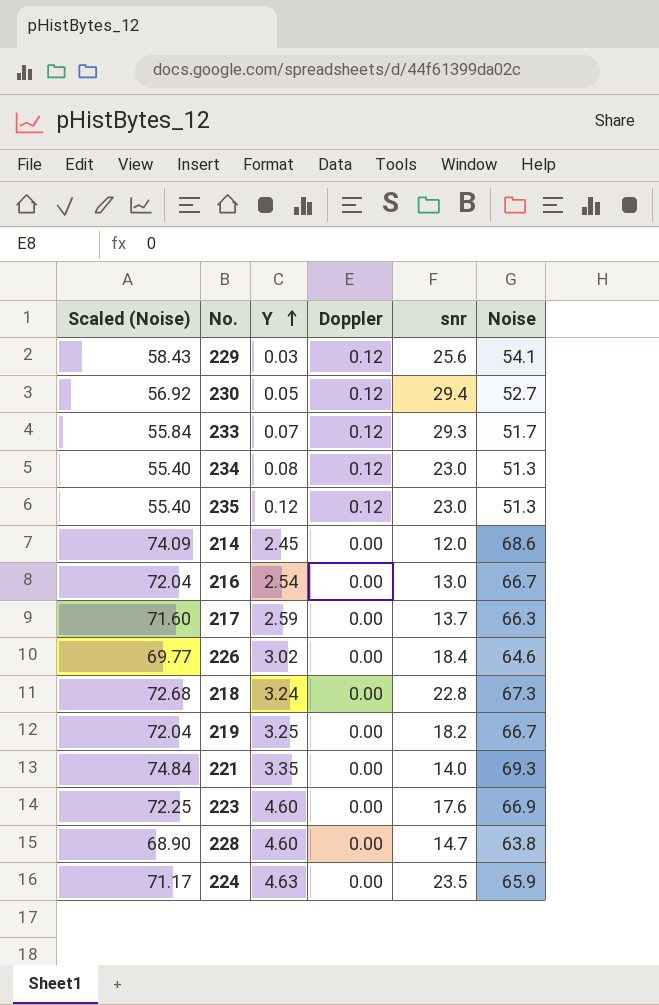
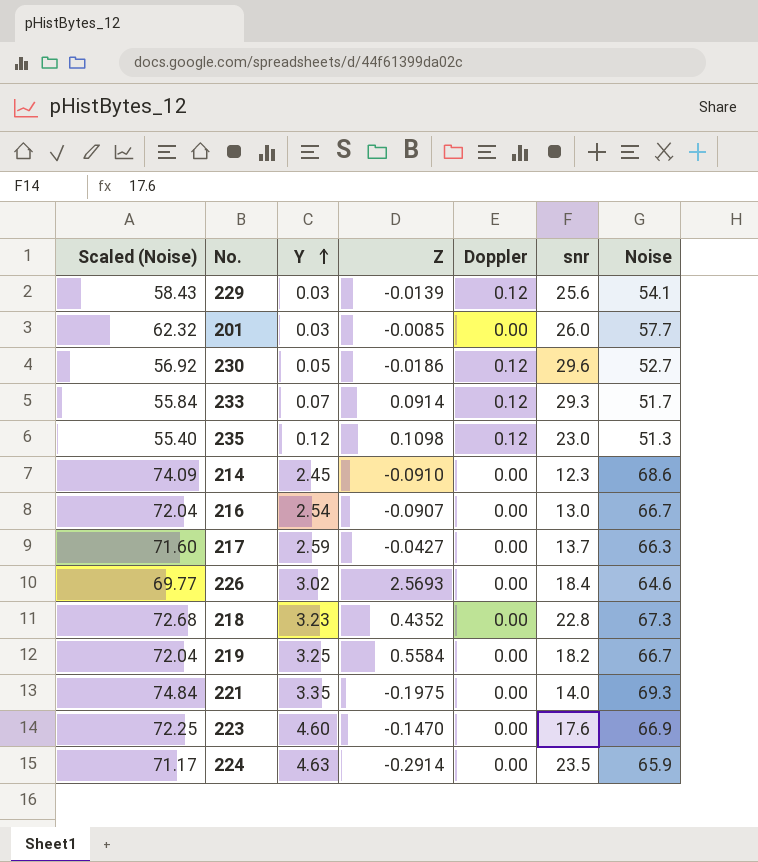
column Z | position: none -> 4
row 234: 55.40 | 0.08 | 0.12 | 23.0 | 51.3 -> none
row 228: 68.90 | 4.60 | 0.00 | 14.7 | 63.8 -> none
row 201: none -> 62.32 | 0.03 | -0.0085 | 0.00 | 26.0 | 57.7
230 | snr: 29.4 -> 29.6
214 | snr: 12.0 -> 12.3
218 | Y: 3.24 -> 3.23

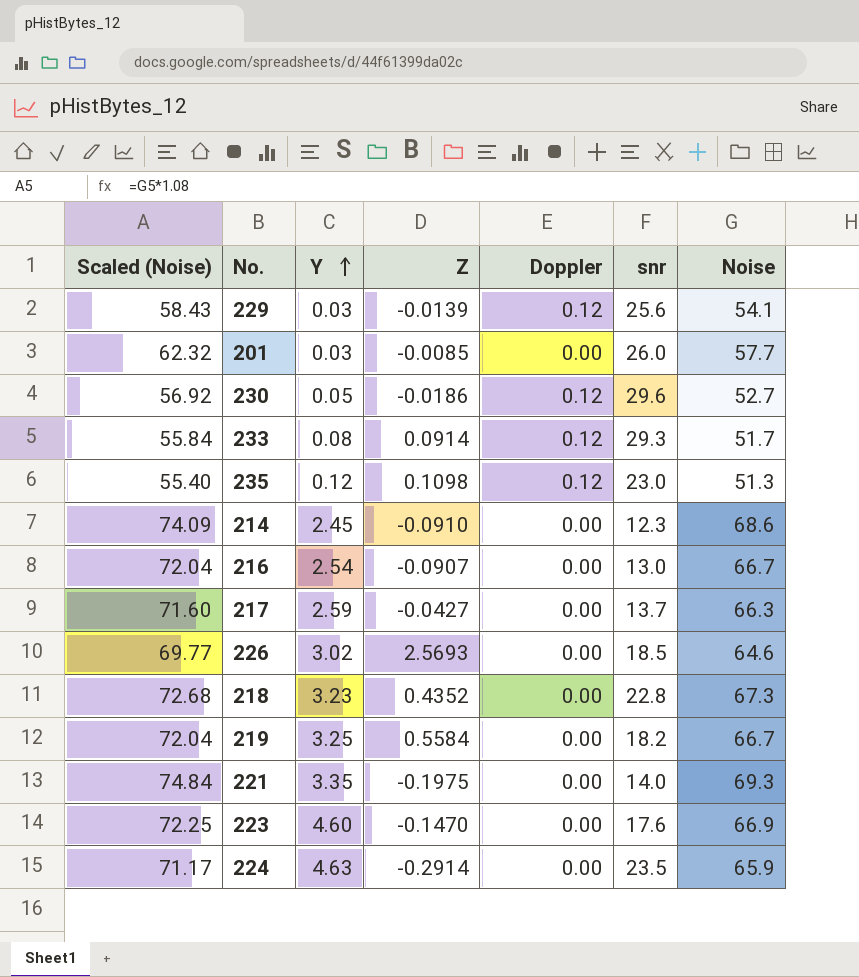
233 | Y: 0.07 -> 0.08
226 | snr: 18.4 -> 18.5

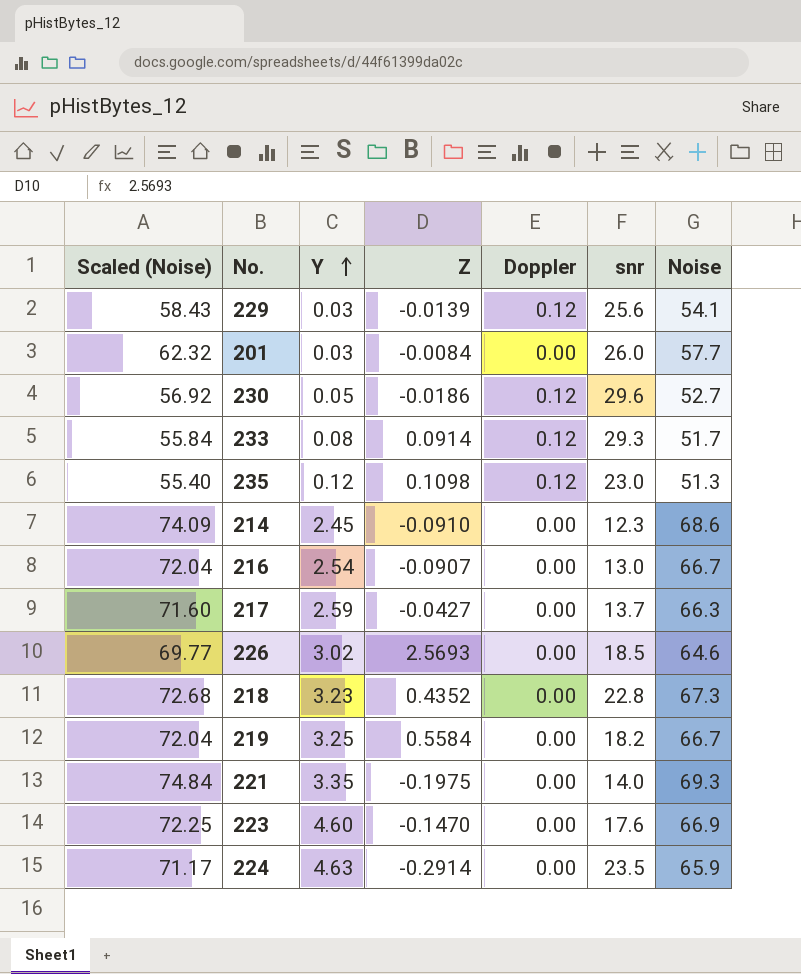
201 | Z: -0.0085 -> -0.0084

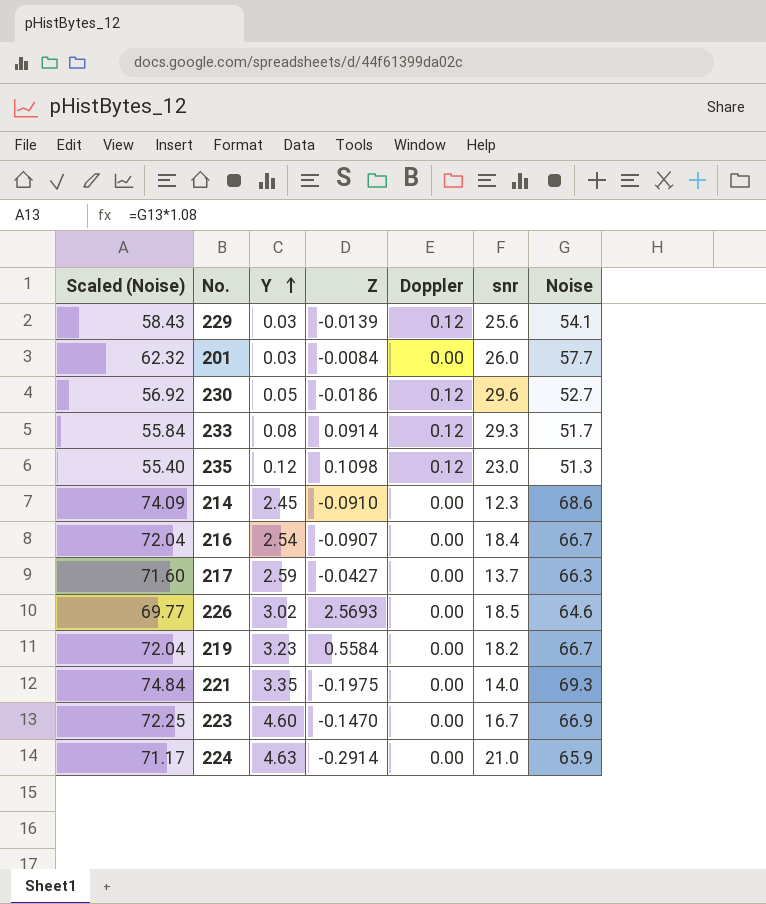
row 218: 72.68 | 3.23 | 0.4352 | 0.00 | 22.8 | 67.3 -> none
216 | snr: 13.0 -> 18.4
219 | Y: 3.25 -> 3.23
223 | snr: 17.6 -> 16.7
224 | snr: 23.5 -> 21.0

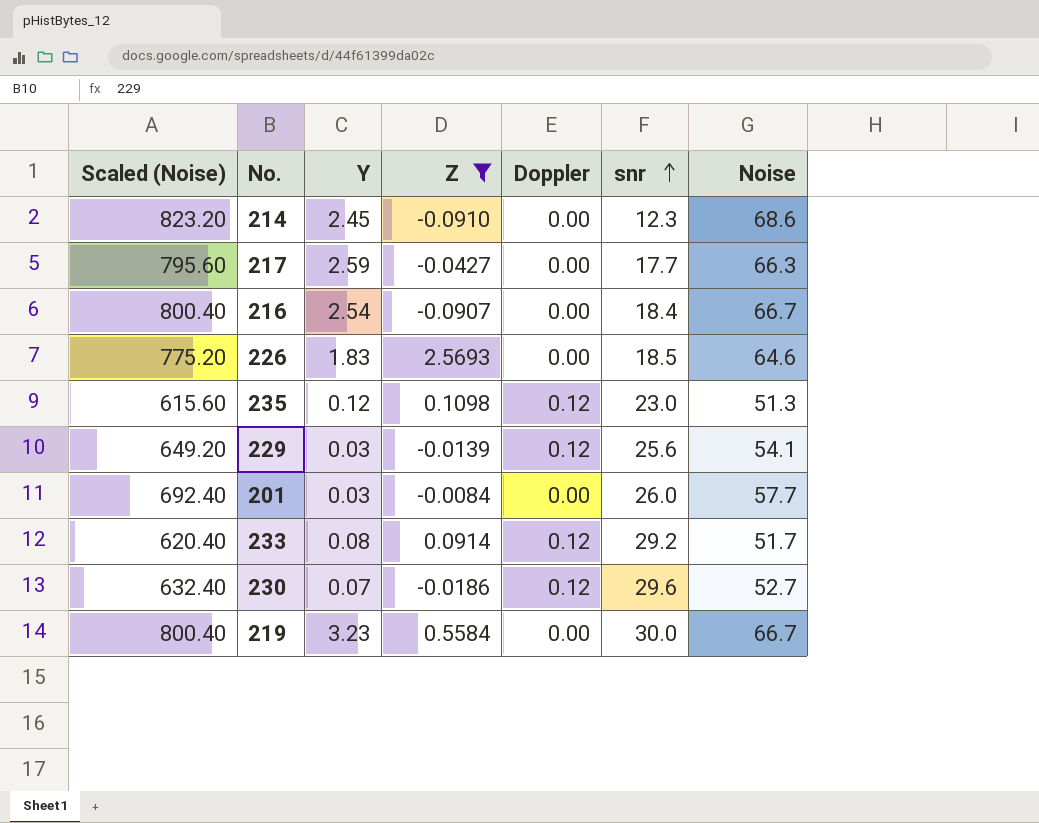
filter: none -> Z >= -0.0910
row order: Y ascending -> snr ascending
column Scaled (Noise) | formula: [Noise] * 1.08 -> [Noise] * 12
217 | snr: 13.7 -> 17.7
226 | Y: 3.02 -> 1.83
233 | snr: 29.3 -> 29.2
230 | Y: 0.05 -> 0.07
219 | snr: 18.2 -> 30.0

